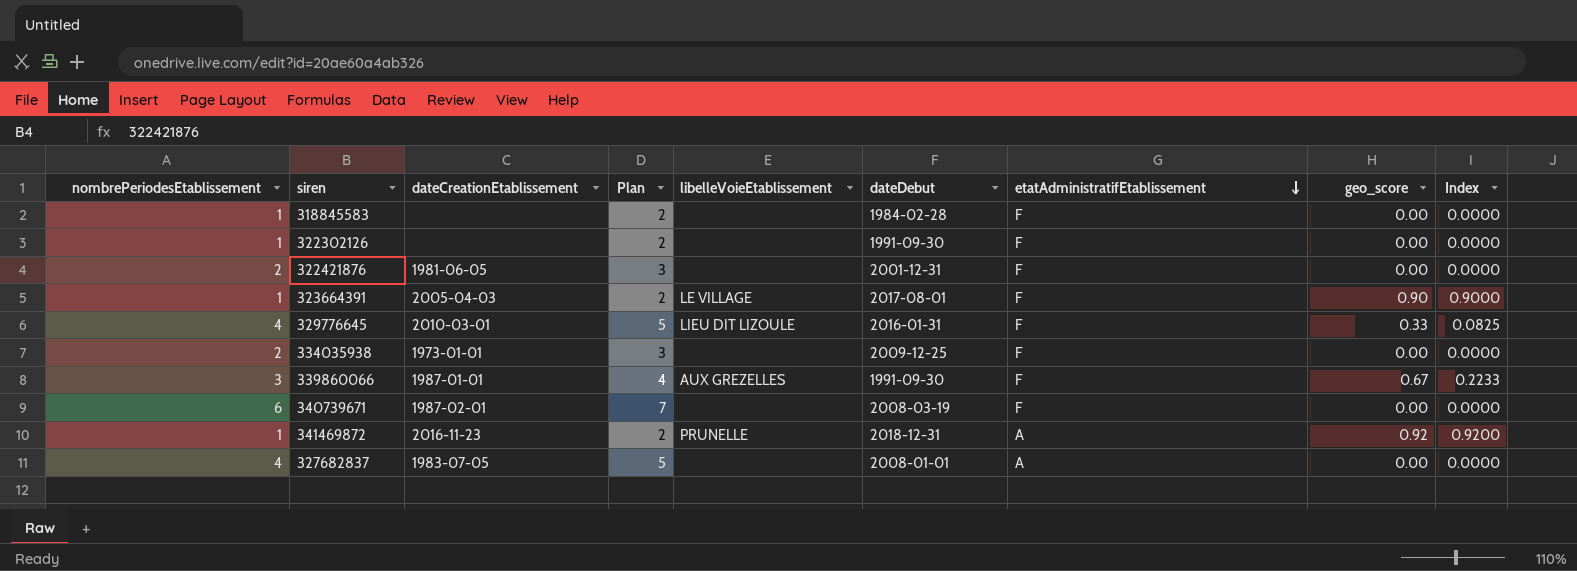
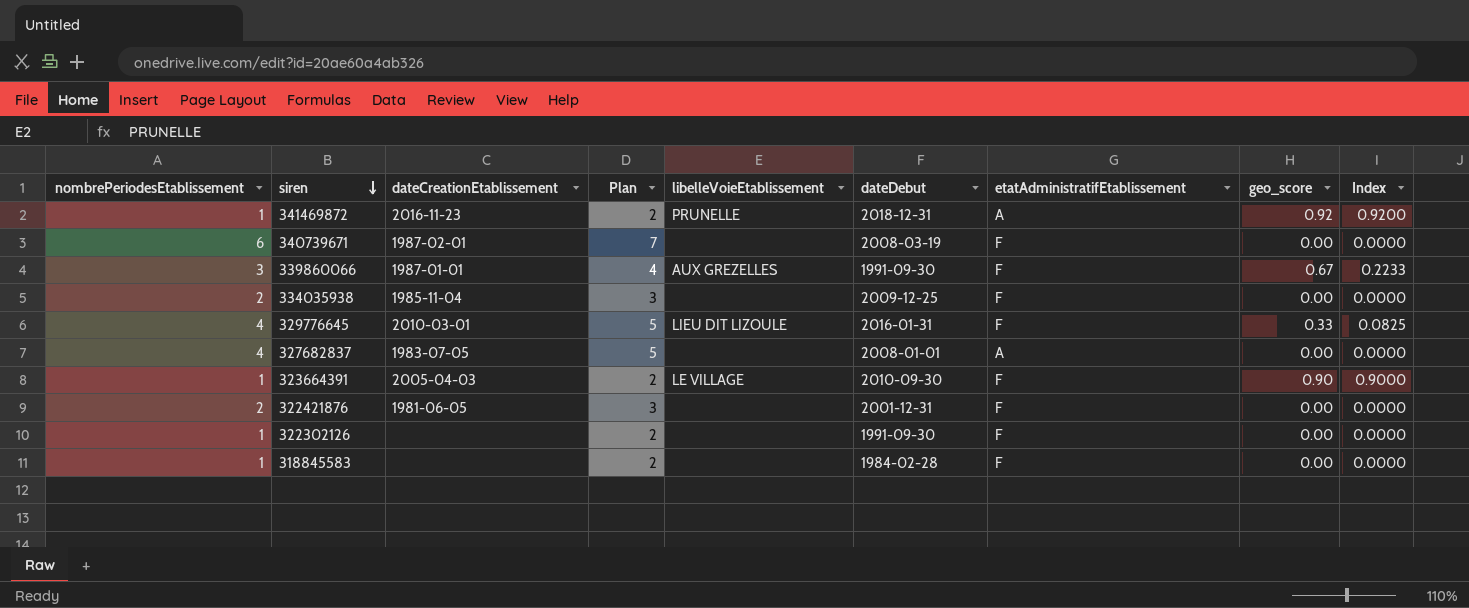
row order: etatAdministratifEtablissement descending -> siren descending
334035938 | dateCreationEtablissement: 1973-01-01 -> 1985-11-04
323664391 | dateDebut: 2017-08-01 -> 2010-09-30

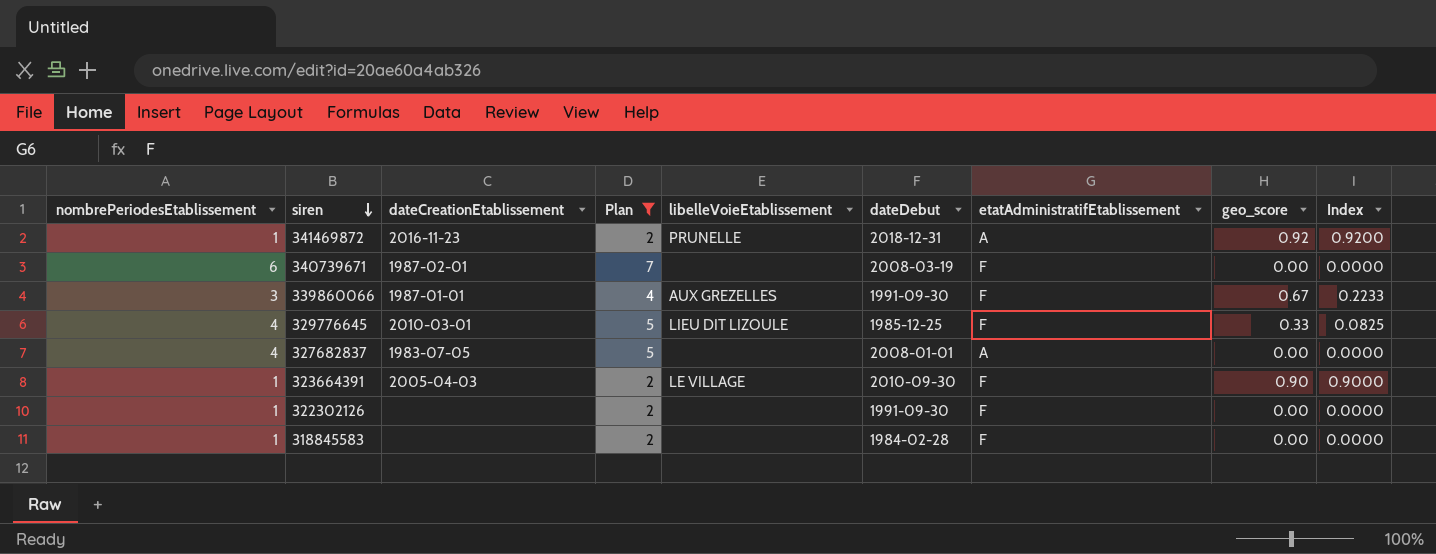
filter: none -> Plan != 3
329776645 | dateDebut: 2016-01-31 -> 1985-12-25

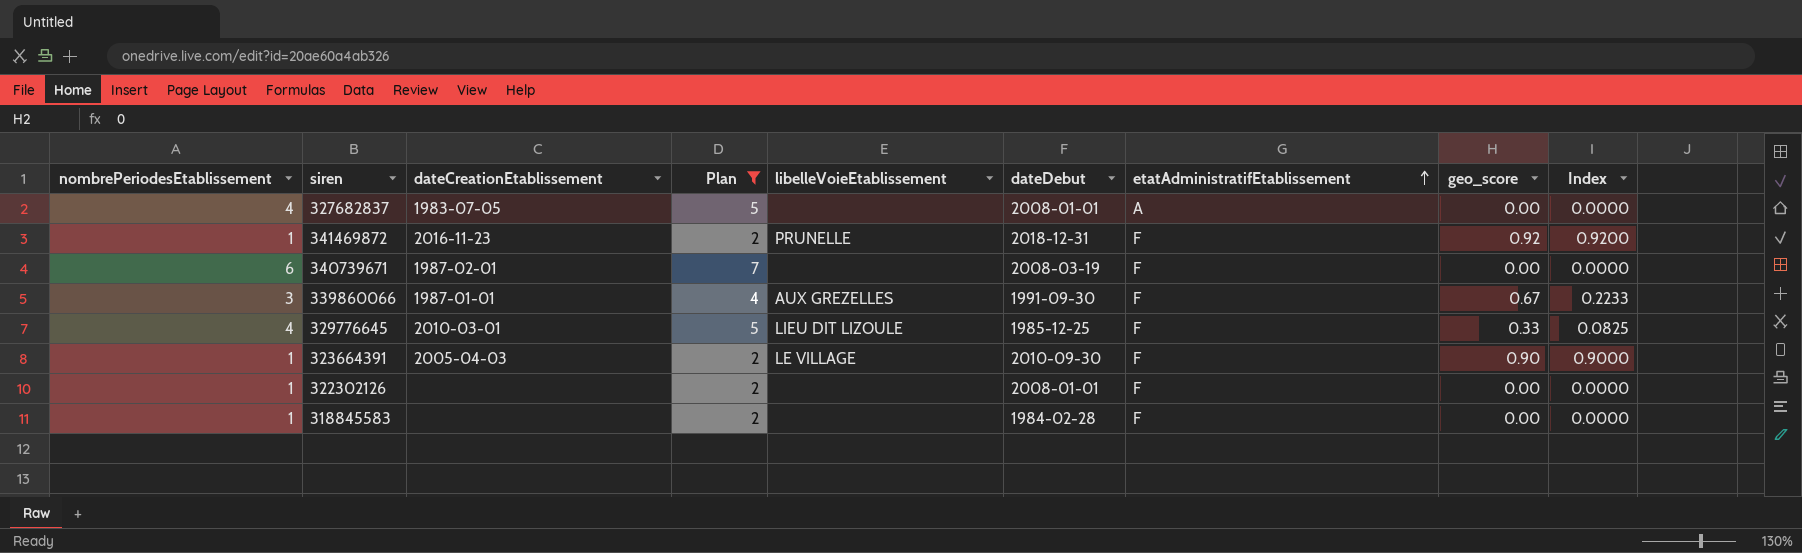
row order: siren descending -> etatAdministratifEtablissement ascending
341469872 | etatAdministratifEtablissement: A -> F
322302126 | dateDebut: 1991-09-30 -> 2008-01-01

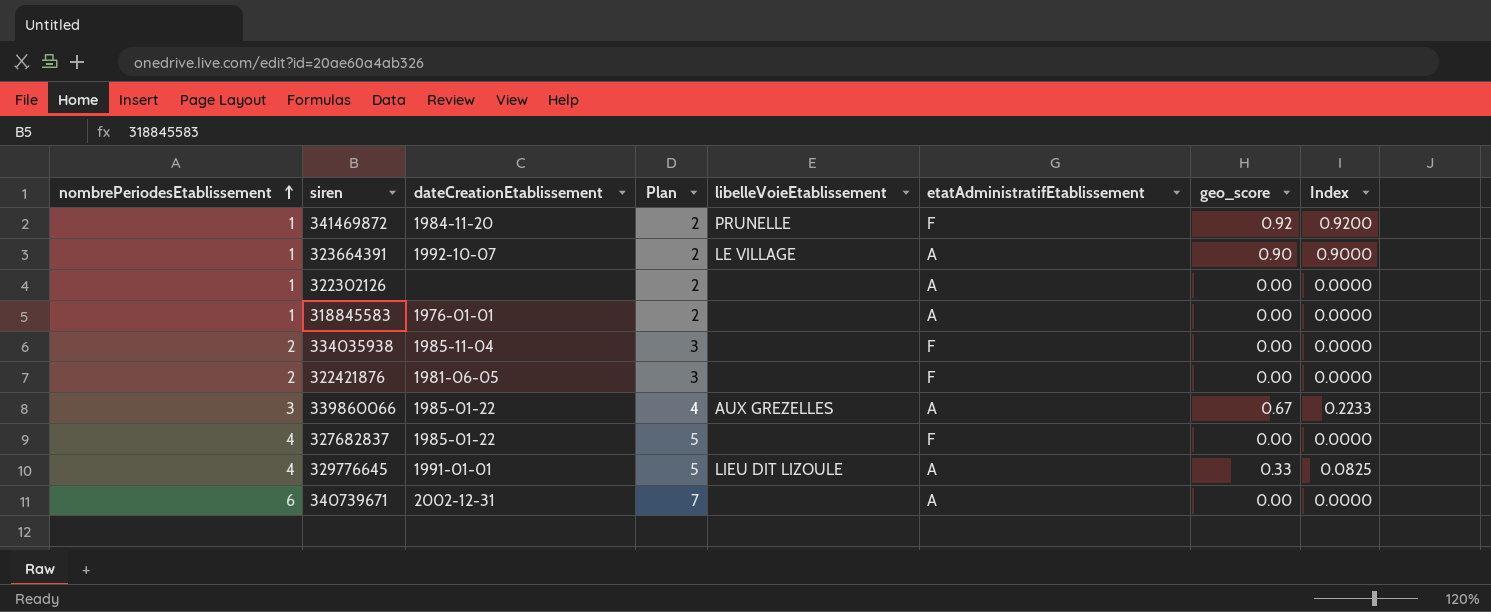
filter: Plan != 3 -> none
row order: etatAdministratifEtablissement ascending -> nombrePeriodesEtablissement ascending
column dateDebut | position: 6 -> none
341469872 | dateCreationEtablissement: 2016-11-23 -> 1984-11-20
323664391 | dateCreationEtablissement: 2005-04-03 -> 1992-10-07
323664391 | etatAdministratifEtablissement: F -> A
322302126 | etatAdministratifEtablissement: F -> A
318845583 | dateCreationEtablissement: none -> 1976-01-01
318845583 | etatAdministratifEtablissement: F -> A
339860066 | dateCreationEtablissement: 1987-01-01 -> 1985-01-22
339860066 | etatAdministratifEtablissement: F -> A
327682837 | dateCreationEtablissement: 1983-07-05 -> 1985-01-22
327682837 | etatAdministratifEtablissement: A -> F
329776645 | dateCreationEtablissement: 2010-03-01 -> 1991-01-01
329776645 | etatAdministratifEtablissement: F -> A
340739671 | dateCreationEtablissement: 1987-02-01 -> 2002-12-31
340739671 | etatAdministratifEtablissement: F -> A

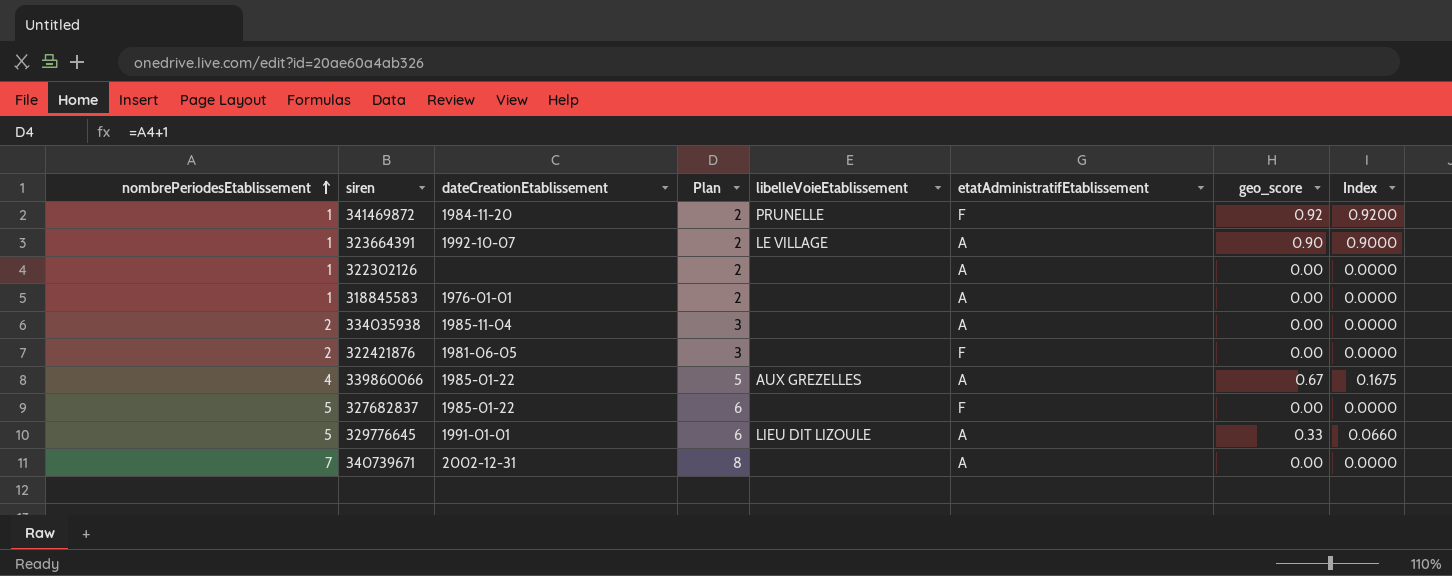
334035938 | etatAdministratifEtablissement: F -> A
339860066 | nombrePeriodesEtablissement: 3 -> 4
339860066 | Plan: 4 -> 5
339860066 | Index: 0.2233 -> 0.1675
327682837 | nombrePeriodesEtablissement: 4 -> 5
327682837 | Plan: 5 -> 6
329776645 | nombrePeriodesEtablissement: 4 -> 5
329776645 | Plan: 5 -> 6
329776645 | Index: 0.0825 -> 0.0660
340739671 | nombrePeriodesEtablissement: 6 -> 7
340739671 | Plan: 7 -> 8

